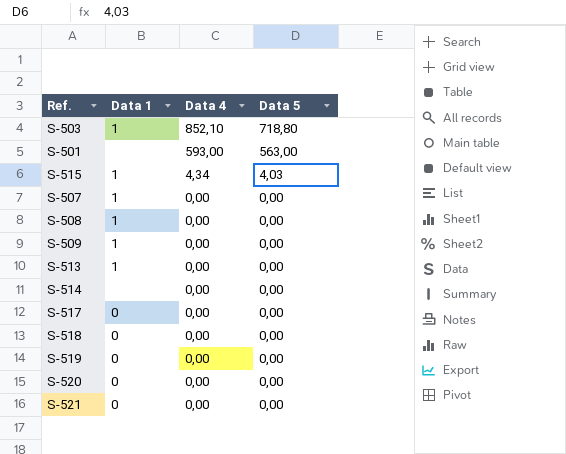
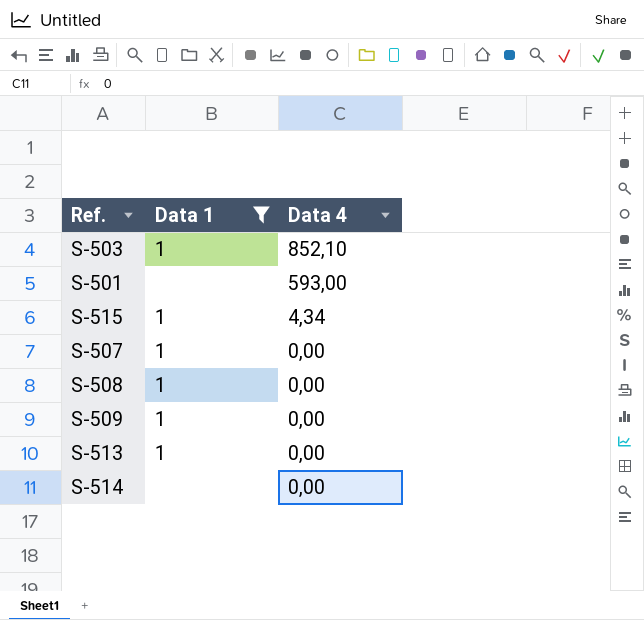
filter: none -> Data 1 != 0
column Data 5 | position: 4 -> none

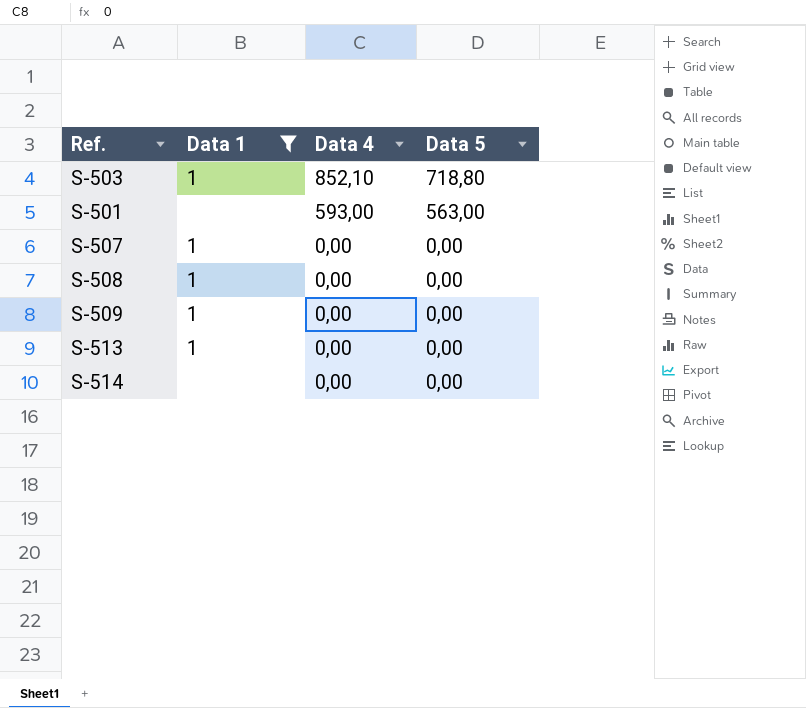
column Data 5 | position: none -> 4
row S-515: 1 | 4,34 -> none

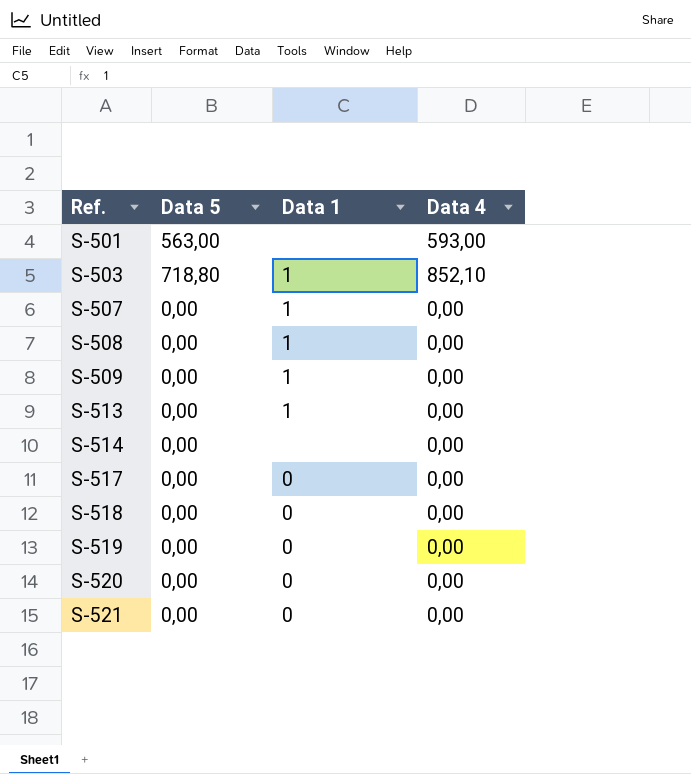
filter: Data 1 != 0 -> none
row order: Data 4 descending -> Ref. ascending
column Data 5 | position: 4 -> 2

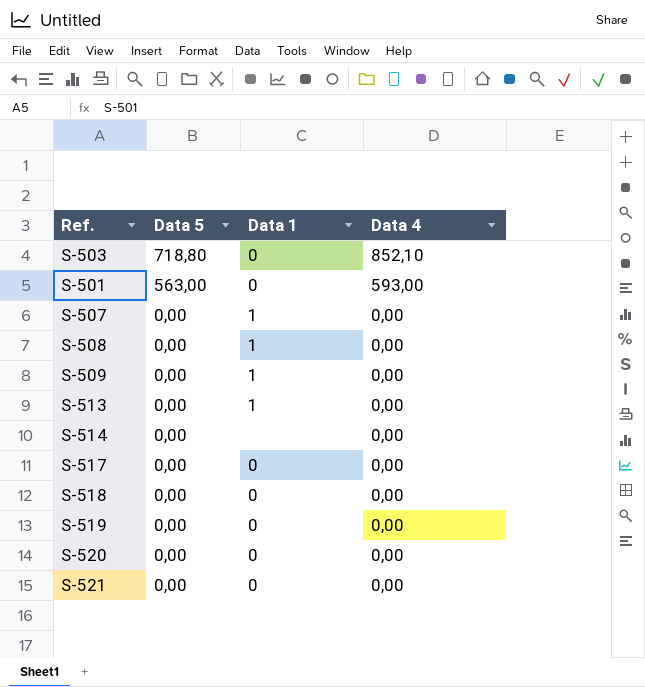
row order: Ref. ascending -> Data 5 descending
S-503 | Data 1: 1 -> 0
S-501 | Data 1: none -> 0

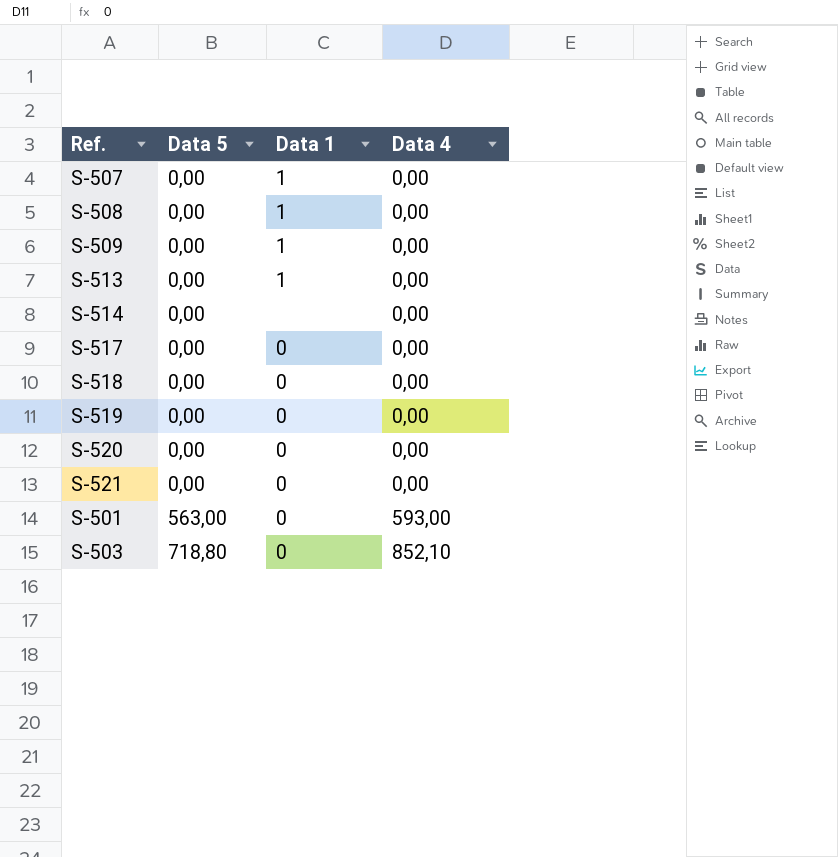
row order: Data 5 descending -> Data 5 ascending

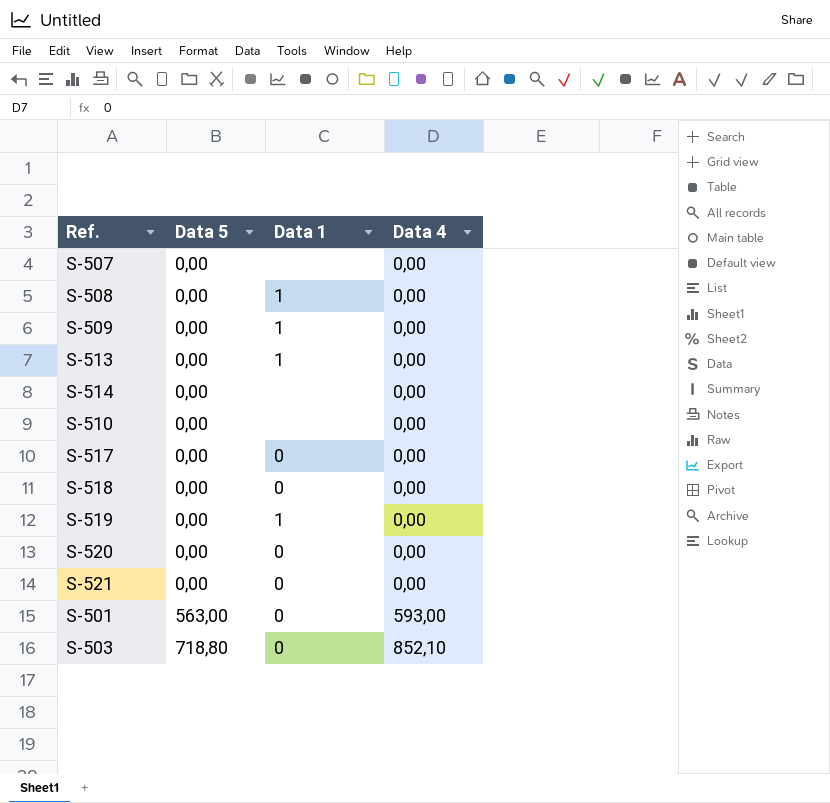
S-507 | Data 1: 1 -> none
row S-510: none -> 0,00 | none | 0,00
S-519 | Data 1: 0 -> 1

